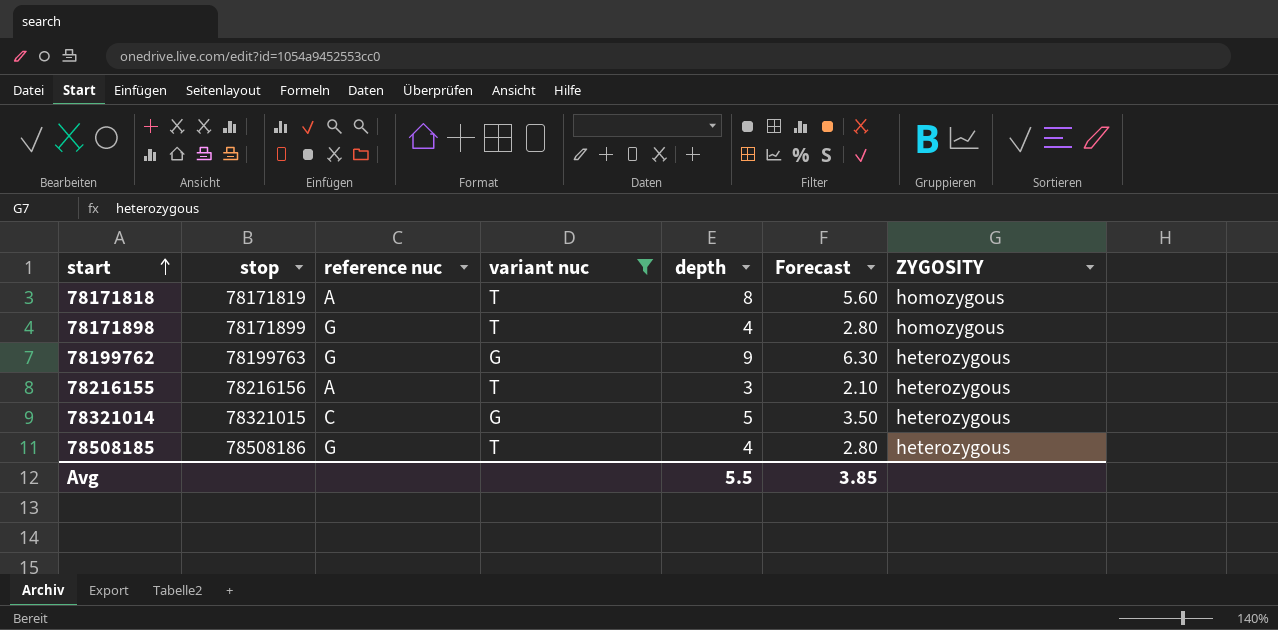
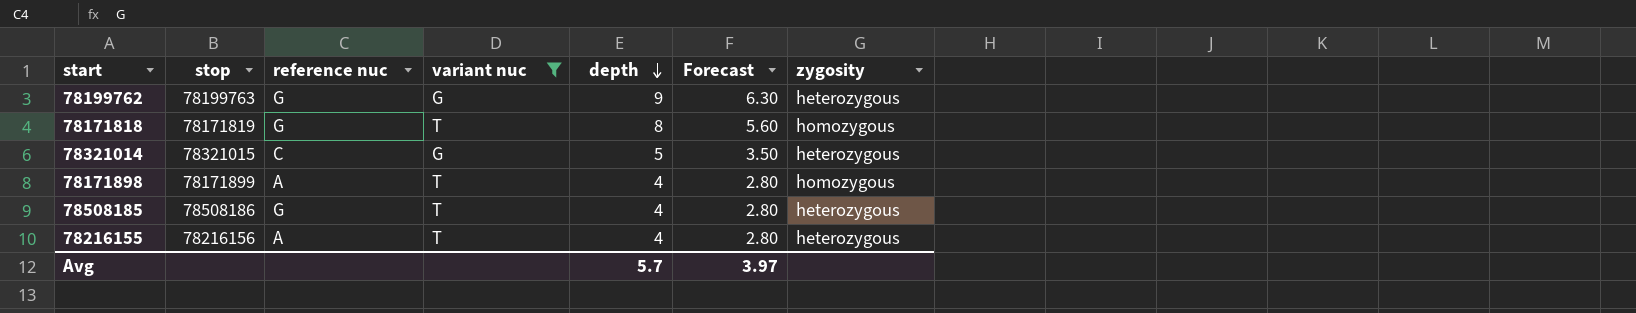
row order: start ascending -> depth descending
column name: ZYGOSITY -> zygosity
78171818 | reference nuc: A -> G
78171898 | reference nuc: G -> A
78216155 | depth: 3 -> 4
78216155 | Forecast: 2.10 -> 2.80
Avg | depth: 5.5 -> 5.7
Avg | Forecast: 3.85 -> 3.97

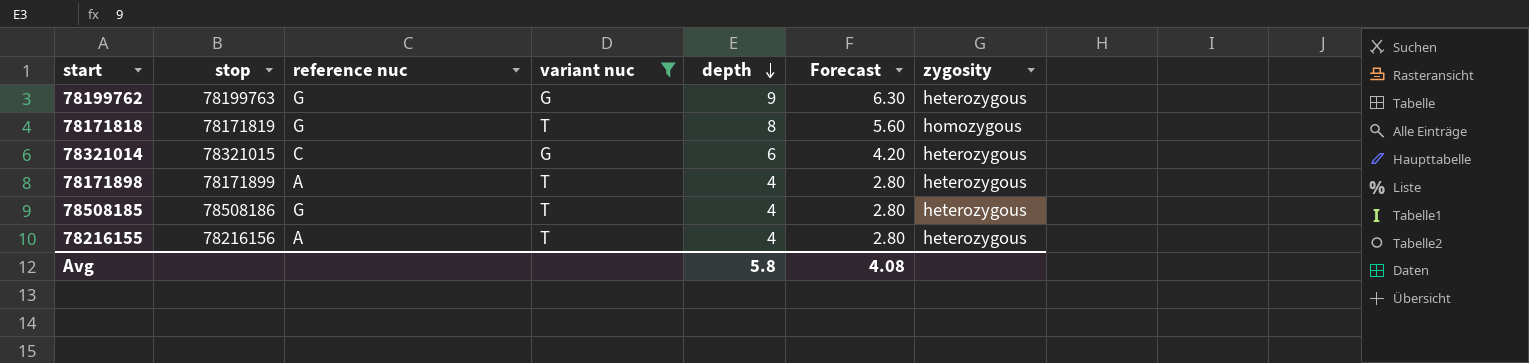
78321014 | depth: 5 -> 6
78321014 | Forecast: 3.50 -> 4.20
78171898 | zygosity: homozygous -> heterozygous
Avg | depth: 5.7 -> 5.8
Avg | Forecast: 3.97 -> 4.08

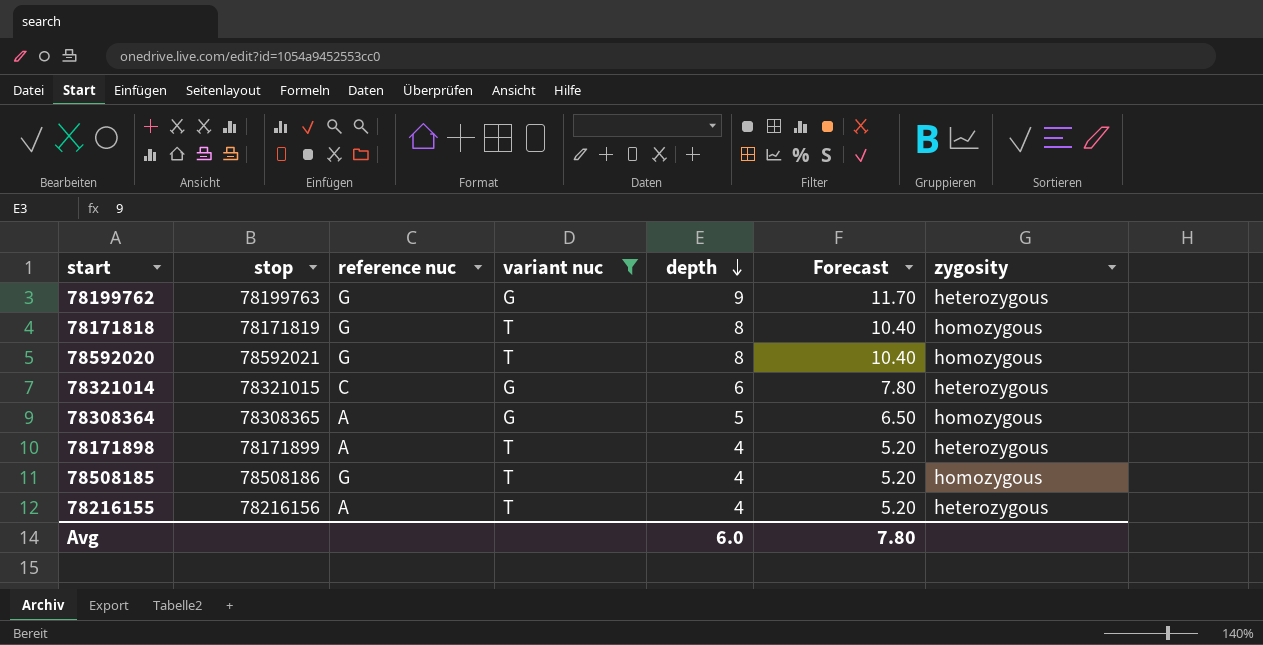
column Forecast | formula: [depth] * 0.7 -> [depth] * 1.3
row 78592020: none -> 78592021 | G | T | 8 | 10.40 | homozygous
row 78308364: none -> 78308365 | A | G | 5 | 6.50 | homozygous
78508185 | zygosity: heterozygous -> homozygous
Avg | depth: 5.8 -> 6.0
Avg | Forecast: 4.08 -> 7.80

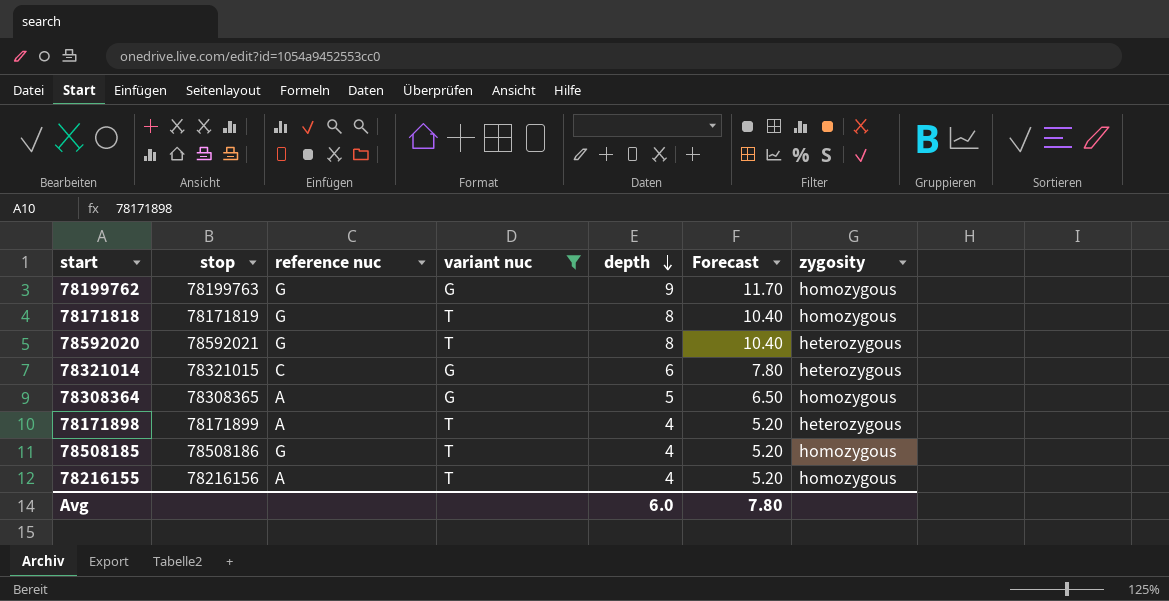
78199762 | zygosity: heterozygous -> homozygous
78592020 | zygosity: homozygous -> heterozygous
78216155 | zygosity: heterozygous -> homozygous

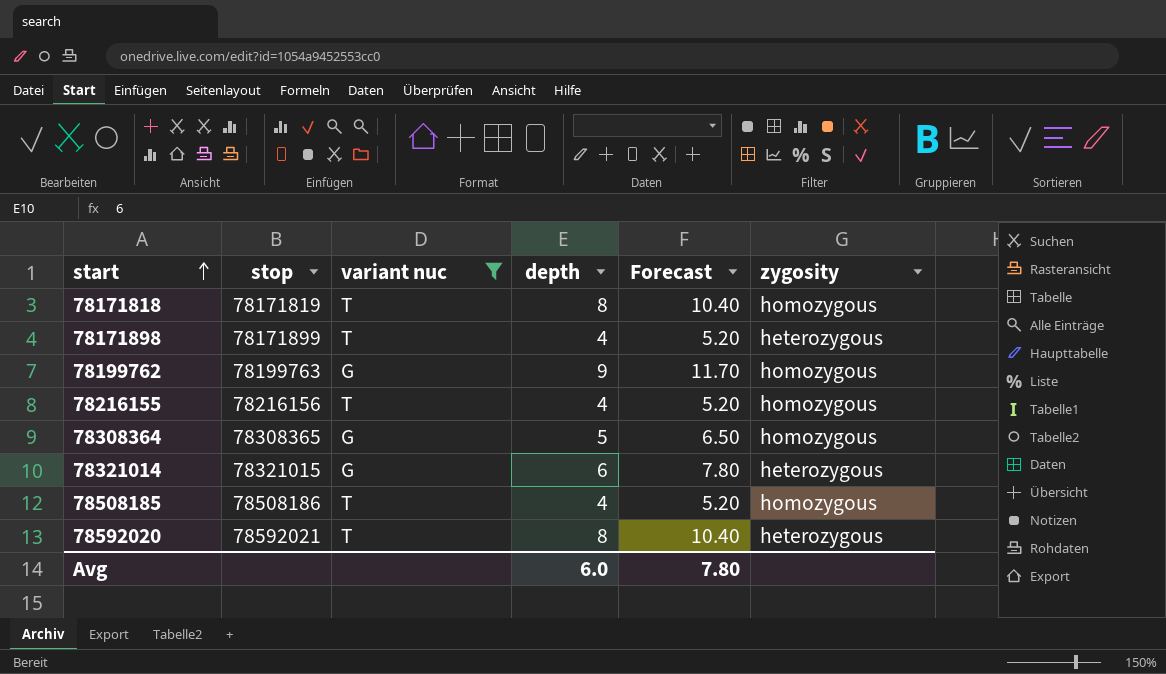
row order: depth descending -> start ascending
column reference nuc | position: 3 -> none

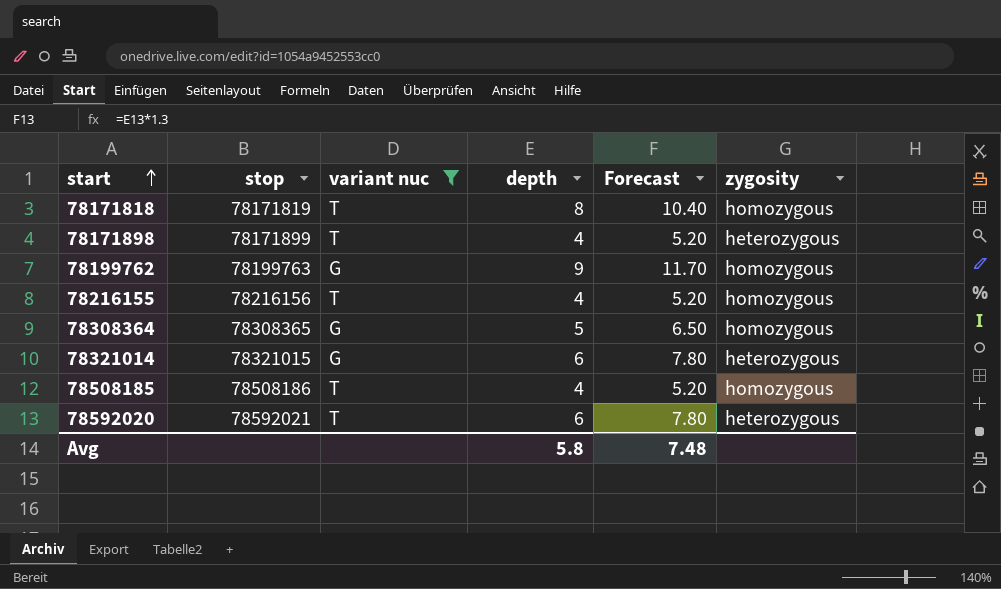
78592020 | depth: 8 -> 6
78592020 | Forecast: 10.40 -> 7.80
Avg | depth: 6.0 -> 5.8
Avg | Forecast: 7.80 -> 7.48

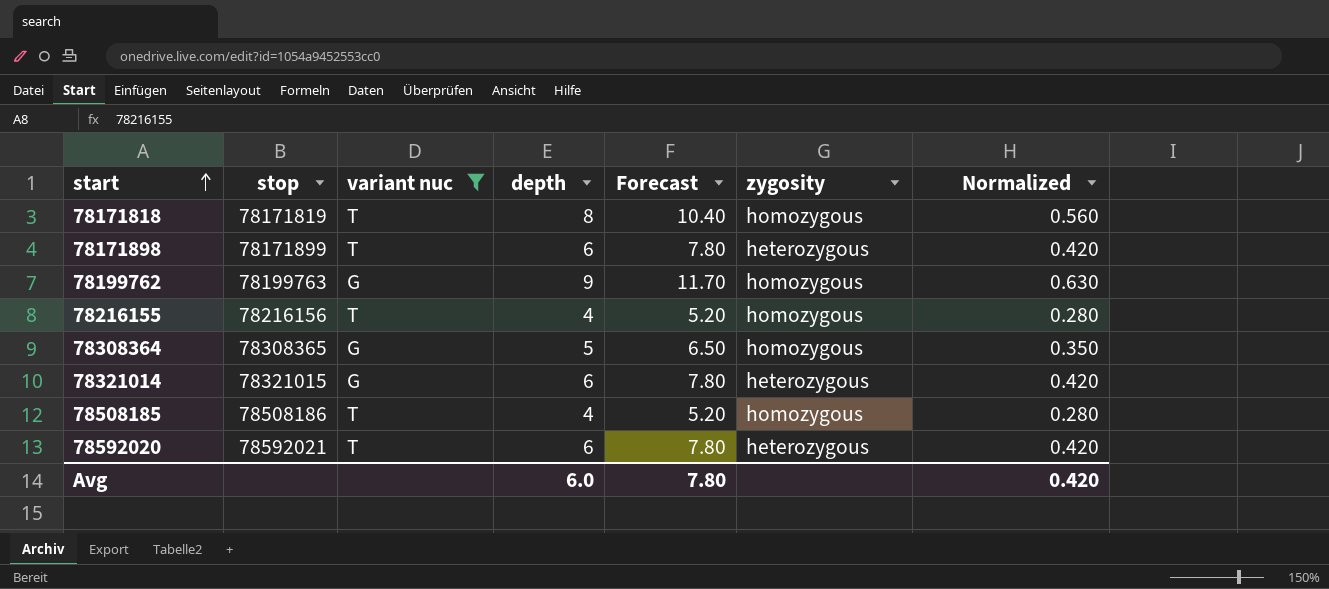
column Normalized | formula: none -> [depth] * 0.07
78171898 | depth: 4 -> 6
78171898 | Forecast: 5.20 -> 7.80
Avg | depth: 5.8 -> 6.0
Avg | Forecast: 7.48 -> 7.80

